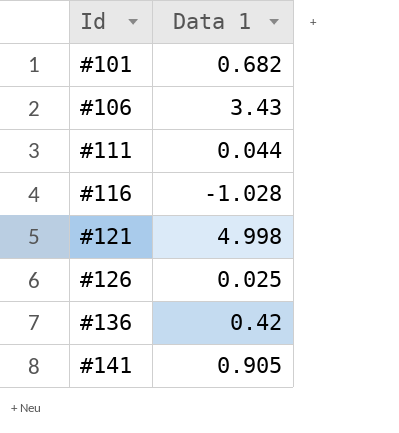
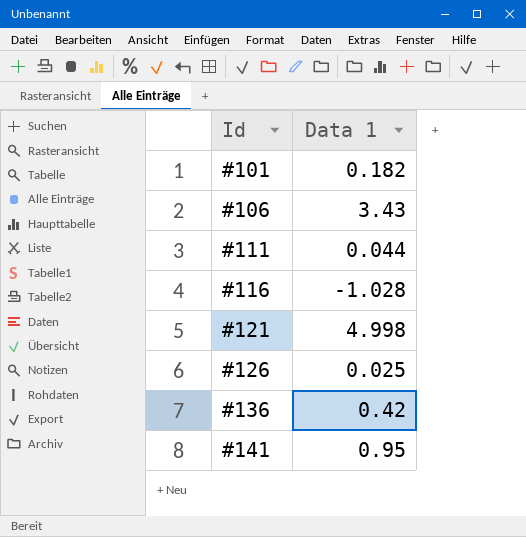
#101 | Data 1: 0.682 -> 0.182
#141 | Data 1: 0.905 -> 0.95

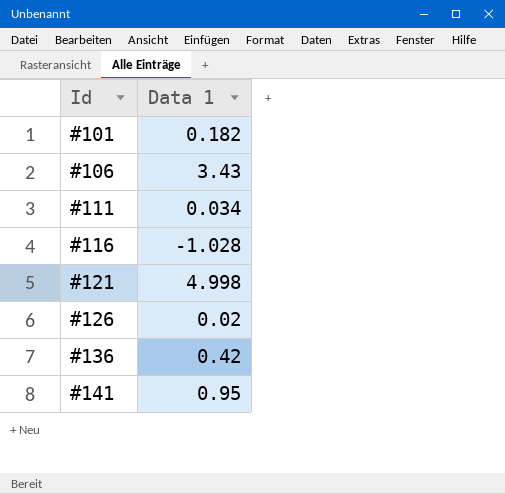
#111 | Data 1: 0.044 -> 0.034
#126 | Data 1: 0.025 -> 0.02

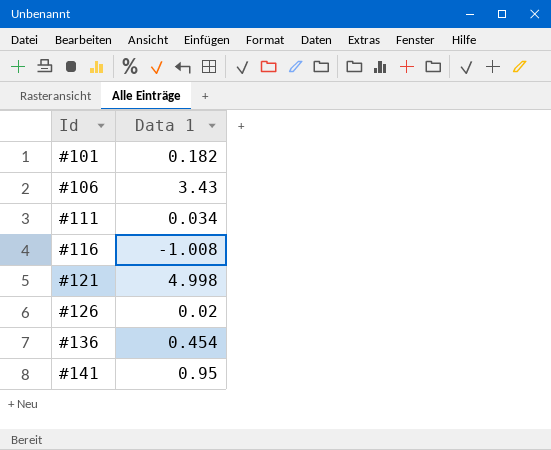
#116 | Data 1: -1.028 -> -1.008
#136 | Data 1: 0.42 -> 0.454

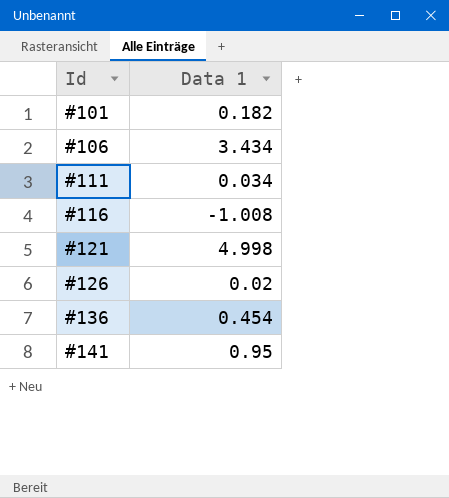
#106 | Data 1: 3.43 -> 3.434

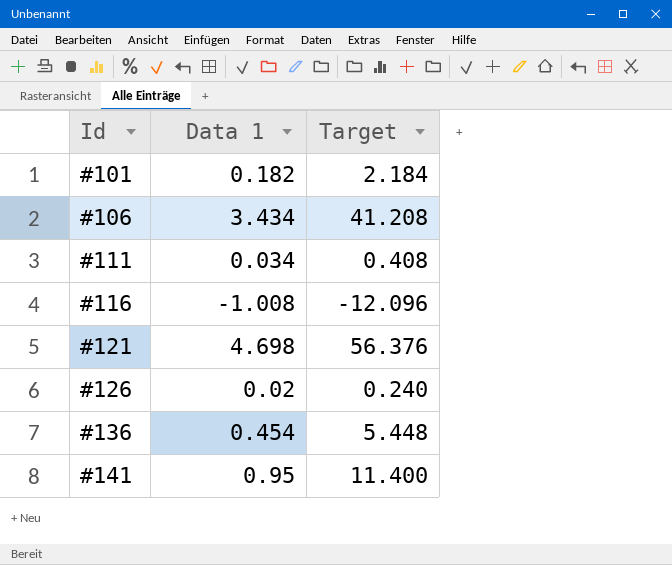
column Target | formula: none -> [Data 1] * 12
#121 | Data 1: 4.998 -> 4.698

